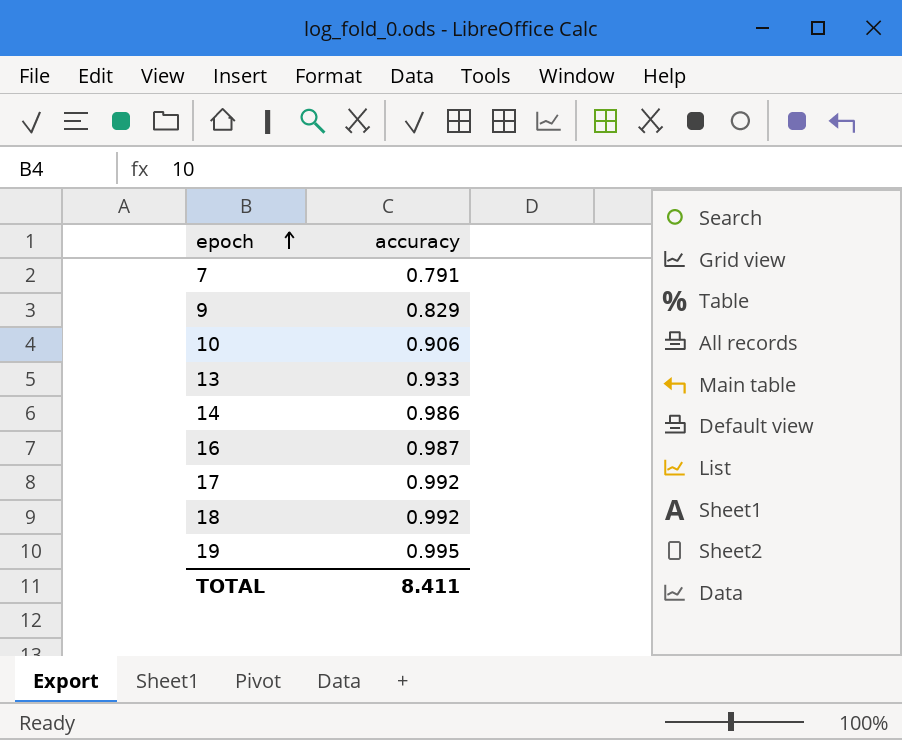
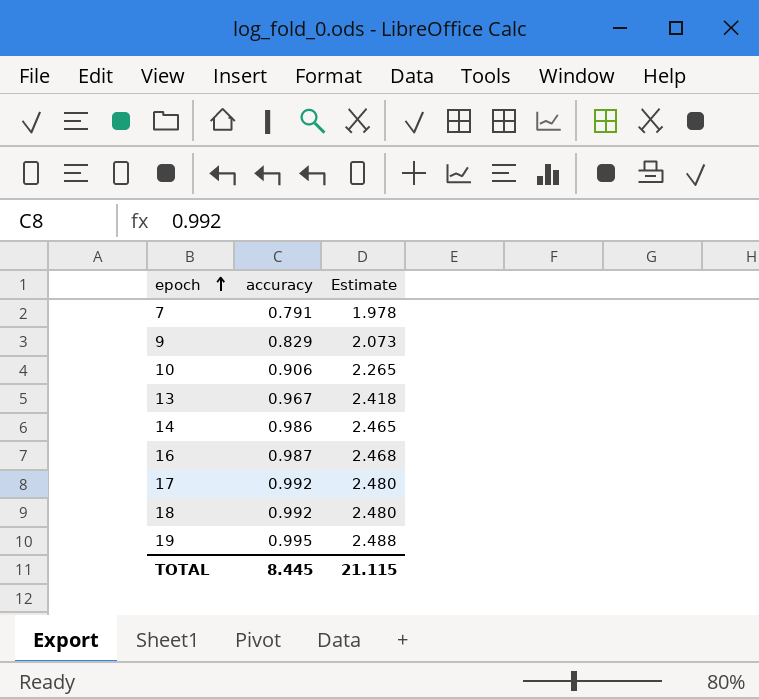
column Estimate | formula: none -> [accuracy] * 2.5
13 | accuracy: 0.933 -> 0.967
TOTAL | accuracy: 8.411 -> 8.445

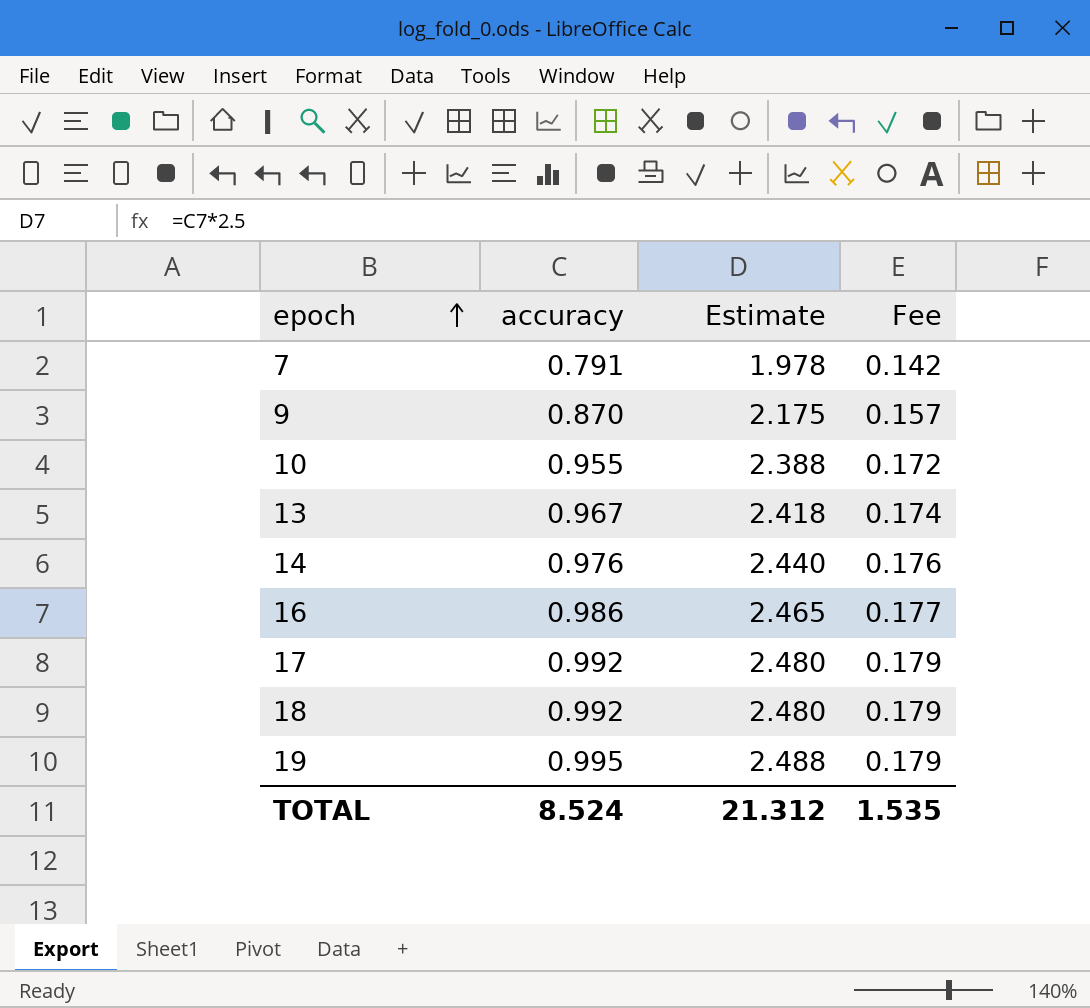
column Fee | formula: none -> [accuracy] * 0.18
9 | accuracy: 0.829 -> 0.870
9 | Estimate: 2.073 -> 2.175
10 | accuracy: 0.906 -> 0.955
10 | Estimate: 2.265 -> 2.388
14 | accuracy: 0.986 -> 0.976
14 | Estimate: 2.465 -> 2.440
16 | accuracy: 0.987 -> 0.986
16 | Estimate: 2.468 -> 2.465
TOTAL | accuracy: 8.445 -> 8.524
TOTAL | Estimate: 21.115 -> 21.312

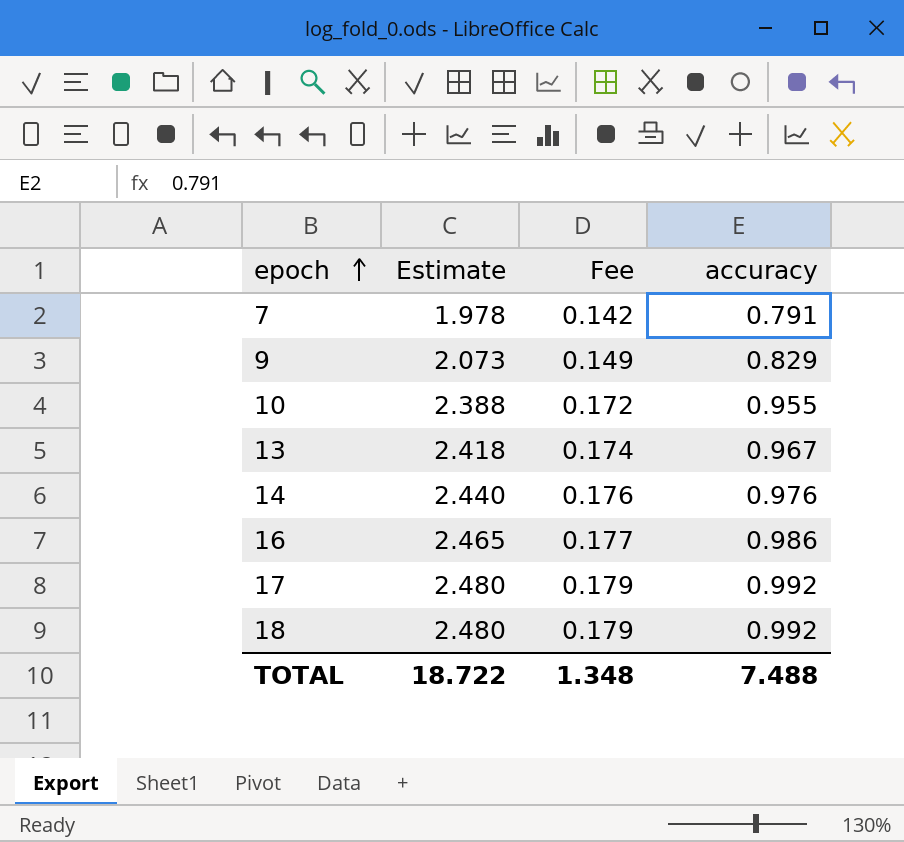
column accuracy | position: 2 -> 4
row 19: 0.995 | 2.488 | 0.179 -> none
9 | Estimate: 2.175 -> 2.073
9 | Fee: 0.157 -> 0.149
9 | accuracy: 0.870 -> 0.829
TOTAL | Estimate: 21.312 -> 18.722
TOTAL | Fee: 1.535 -> 1.348
TOTAL | accuracy: 8.524 -> 7.488

